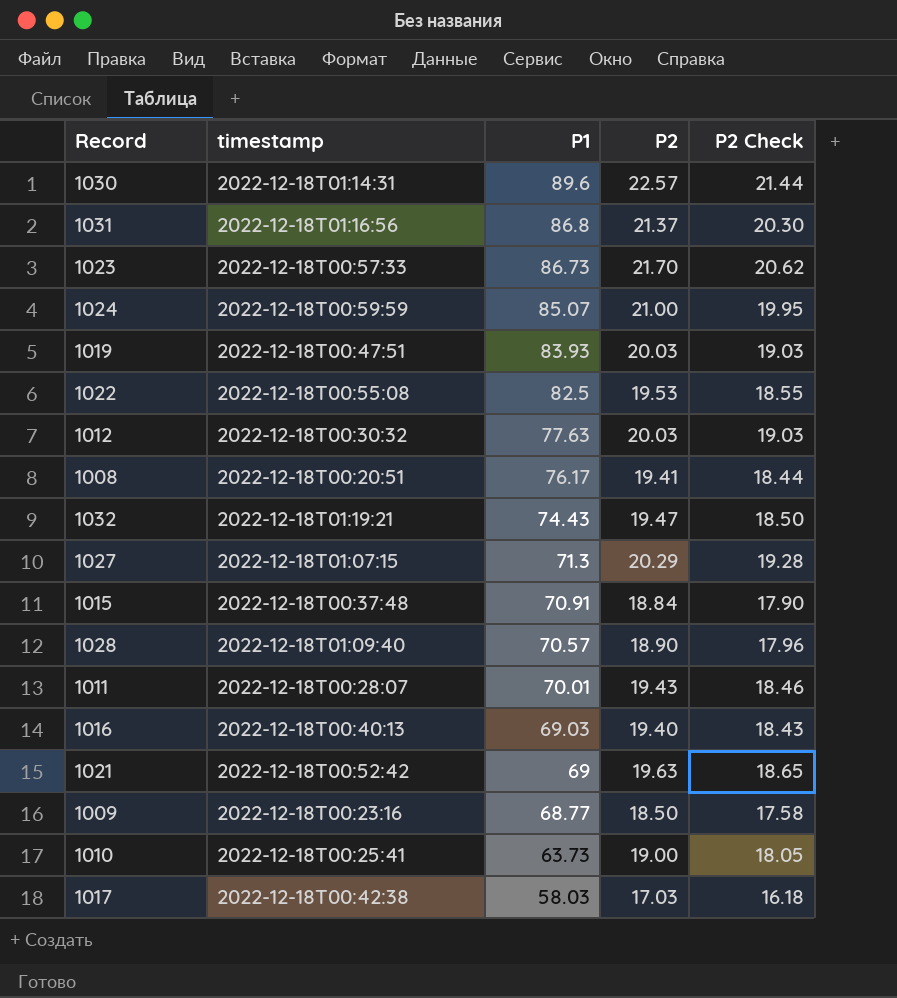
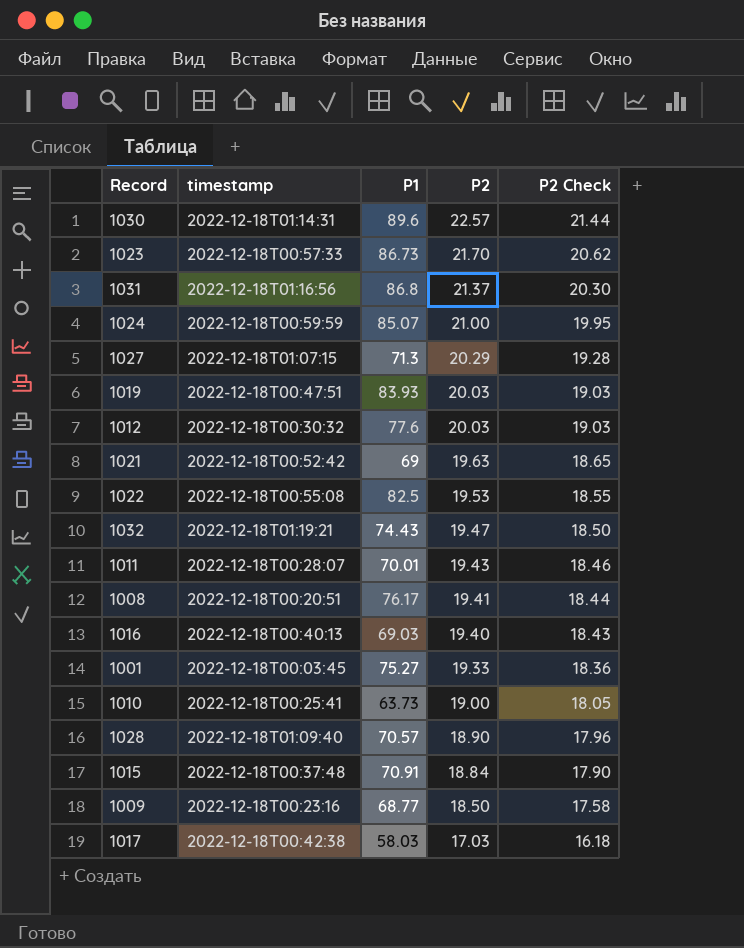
row order: P1 descending -> P2 descending
1012 | P1: 77.63 -> 77.6
row 1001: none -> 2022-12-18T00:03:45 | 75.27 | 19.33 | 18.36

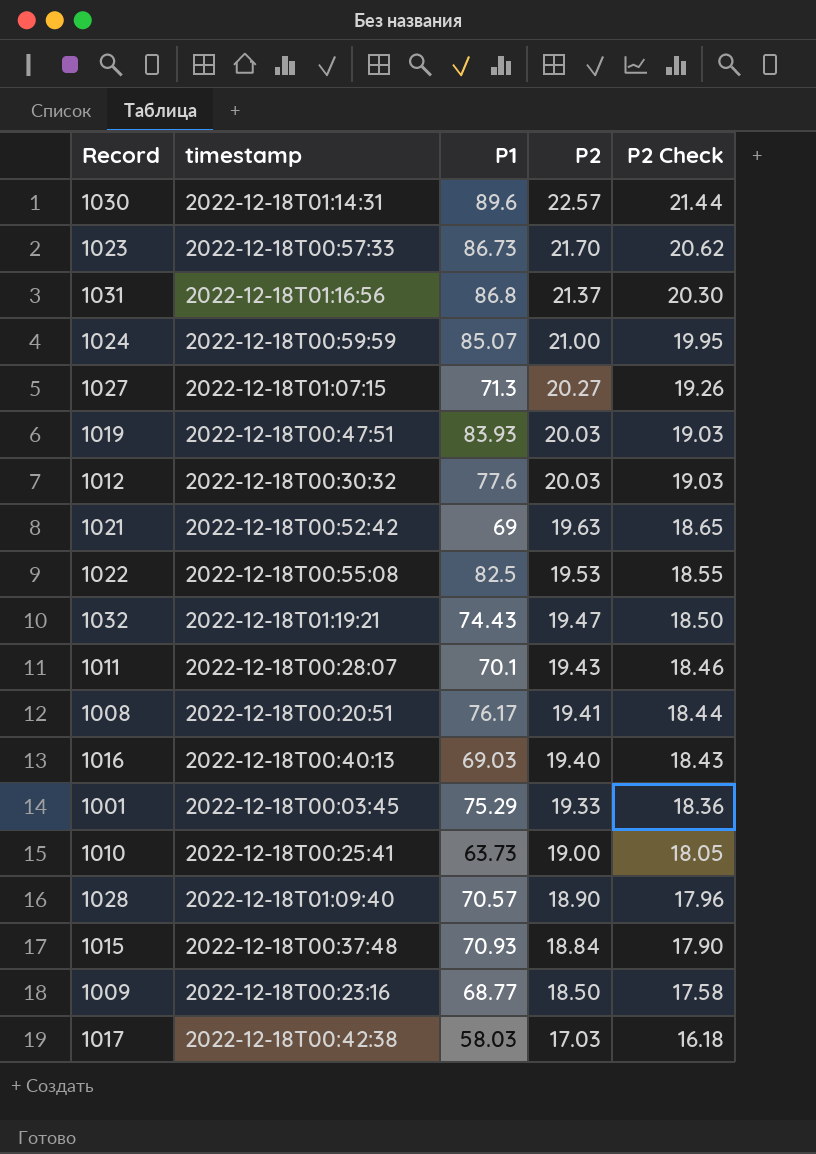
1027 | P2: 20.29 -> 20.27
1027 | P2 Check: 19.28 -> 19.26
1011 | P1: 70.01 -> 70.1
1001 | P1: 75.27 -> 75.29
1015 | P1: 70.91 -> 70.93

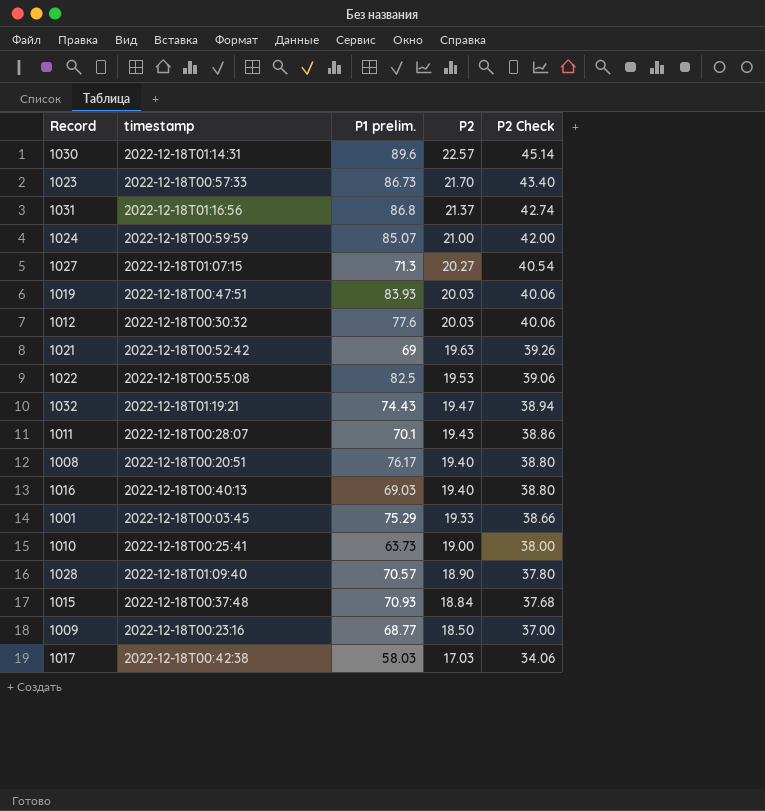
column name: P1 -> P1 prelim.
column P2 Check | formula: [P2] * 0.95 -> [P2] * 2
1008 | P2: 19.41 -> 19.40

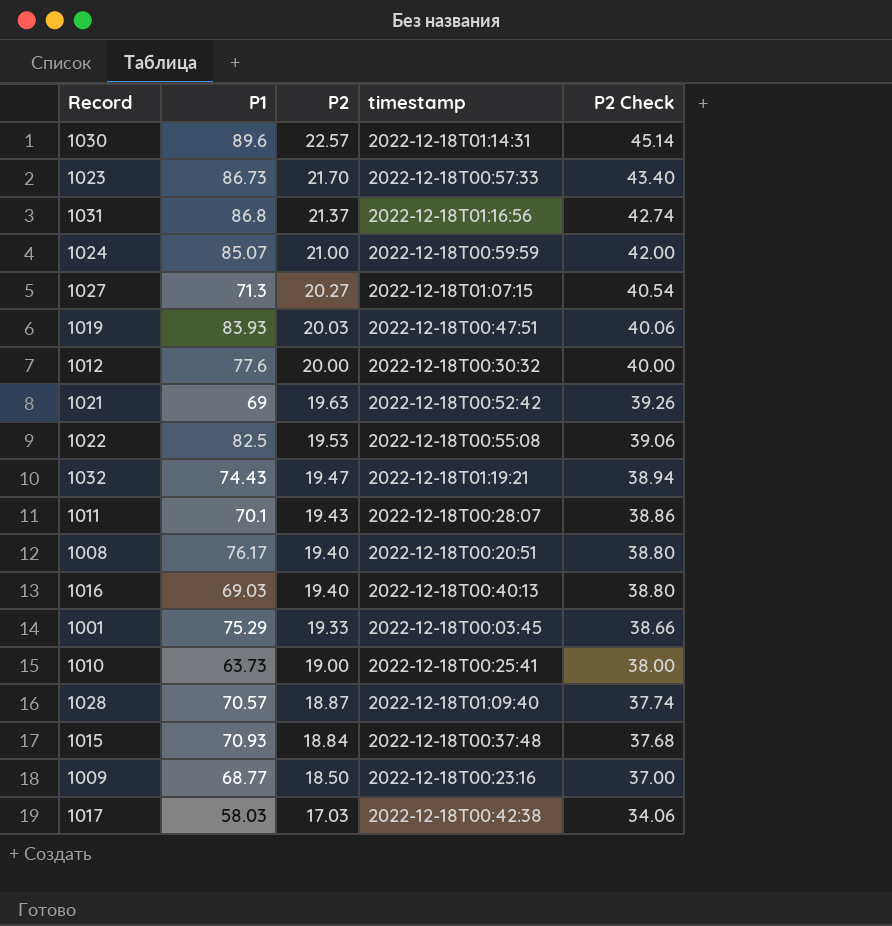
column name: P1 prelim. -> P1
column timestamp | position: 2 -> 4
1012 | P2: 20.03 -> 20.00
1012 | P2 Check: 40.06 -> 40.00
1028 | P2: 18.90 -> 18.87
1028 | P2 Check: 37.80 -> 37.74

